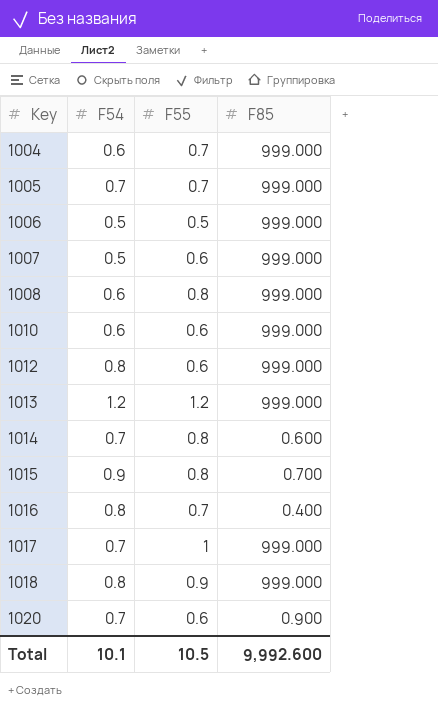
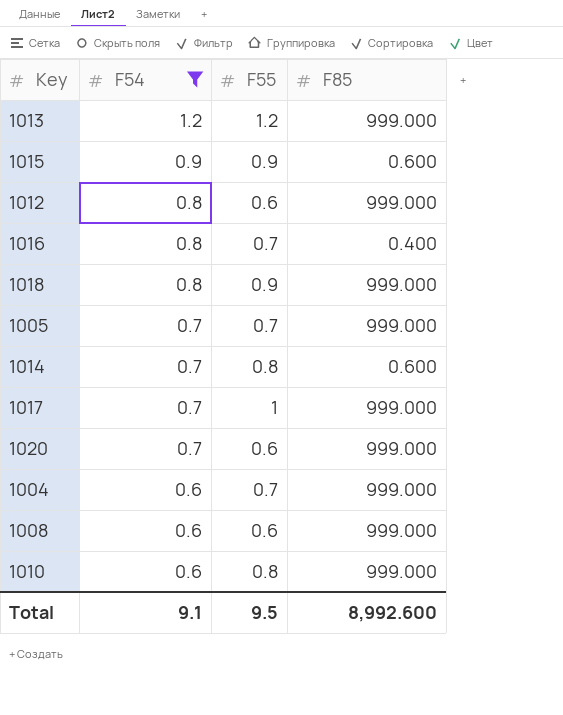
filter: none -> F54 != 0.5
row order: Key ascending -> F54 descending
1015 | F55: 0.8 -> 0.9
1015 | F85: 0.700 -> 0.600
1020 | F85: 0.900 -> 999.000
1008 | F55: 0.8 -> 0.6
1010 | F55: 0.6 -> 0.8
Total | F54: 10.1 -> 9.1
Total | F55: 10.5 -> 9.5
Total | F85: 9,992.600 -> 8,992.600

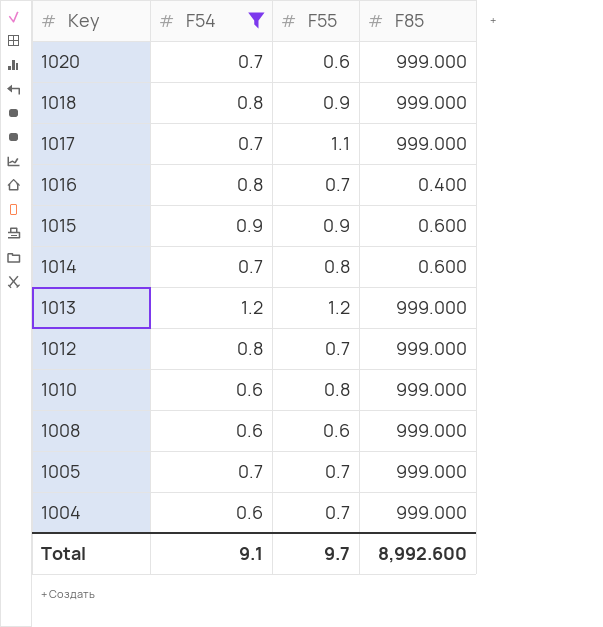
row order: F54 descending -> Key descending
1017 | F55: 1 -> 1.1
1012 | F55: 0.6 -> 0.7
Total | F55: 9.5 -> 9.7

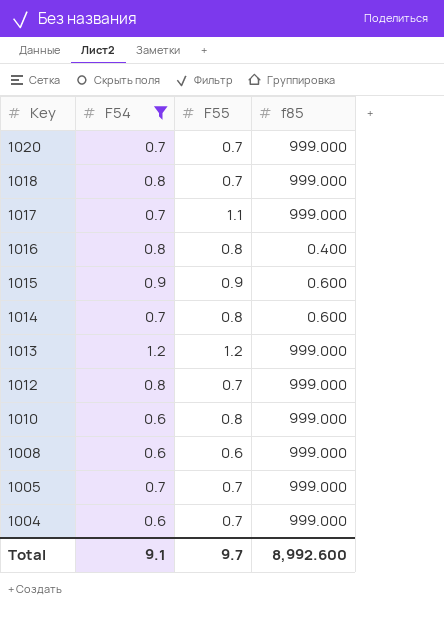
column name: F85 -> f85
1020 | F55: 0.6 -> 0.7
1018 | F55: 0.9 -> 0.7
1016 | F55: 0.7 -> 0.8

